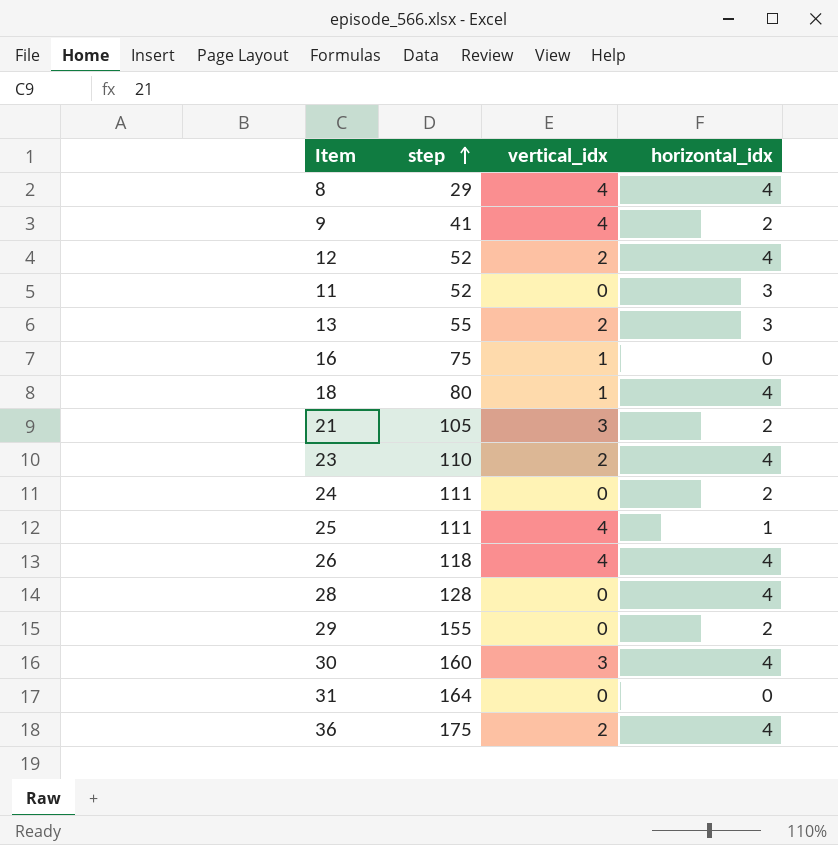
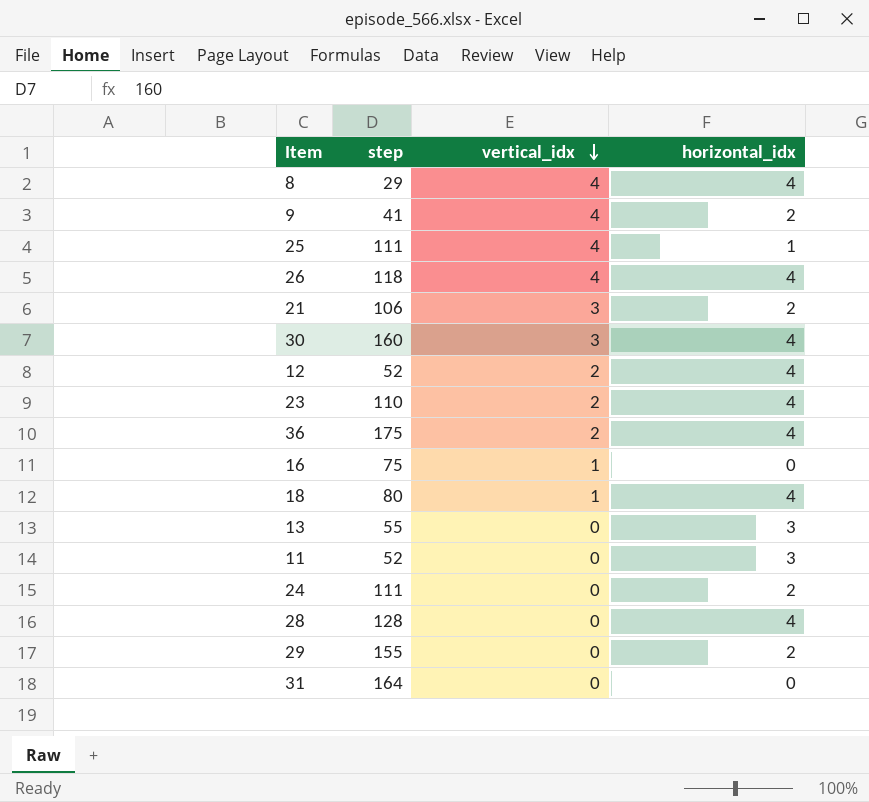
row order: step ascending -> vertical_idx descending
21 | step: 105 -> 106
13 | vertical_idx: 2 -> 0

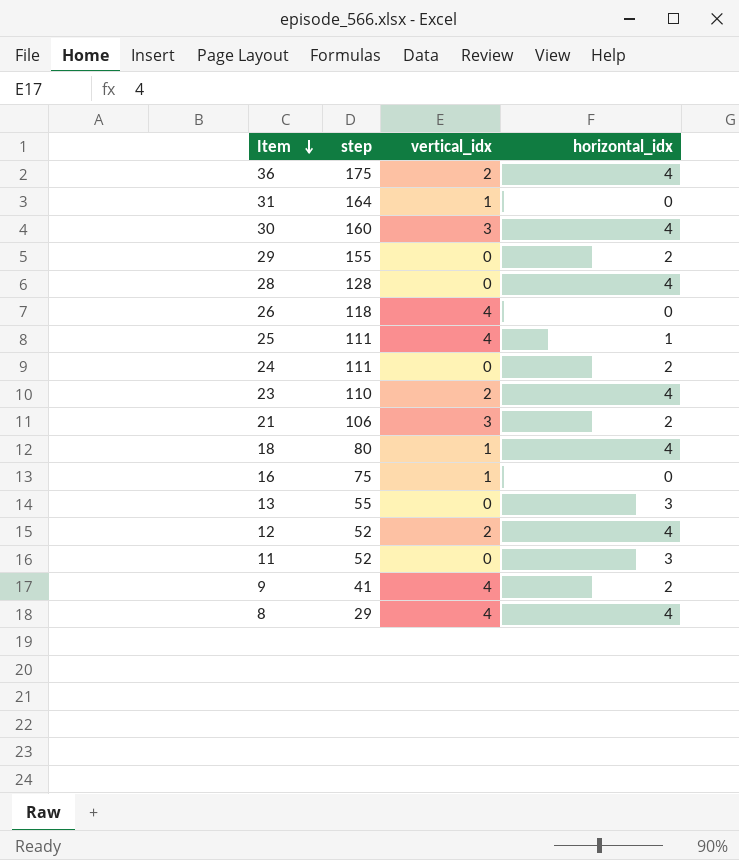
row order: vertical_idx descending -> Item descending
31 | vertical_idx: 0 -> 1
26 | horizontal_idx: 4 -> 0

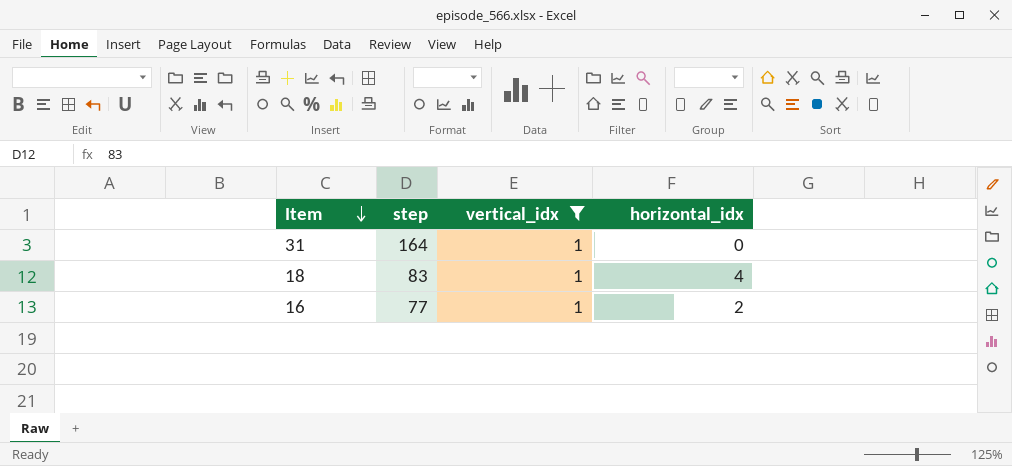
filter: none -> vertical_idx = 1
18 | step: 80 -> 83
16 | step: 75 -> 77
16 | horizontal_idx: 0 -> 2

